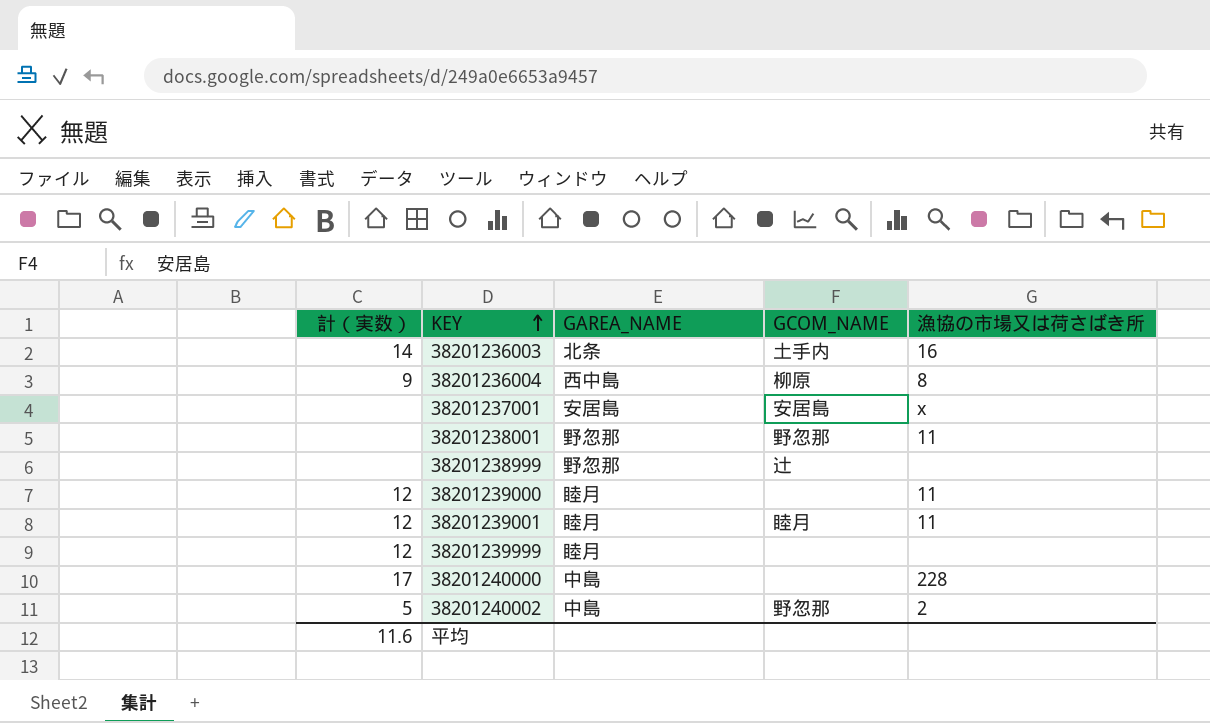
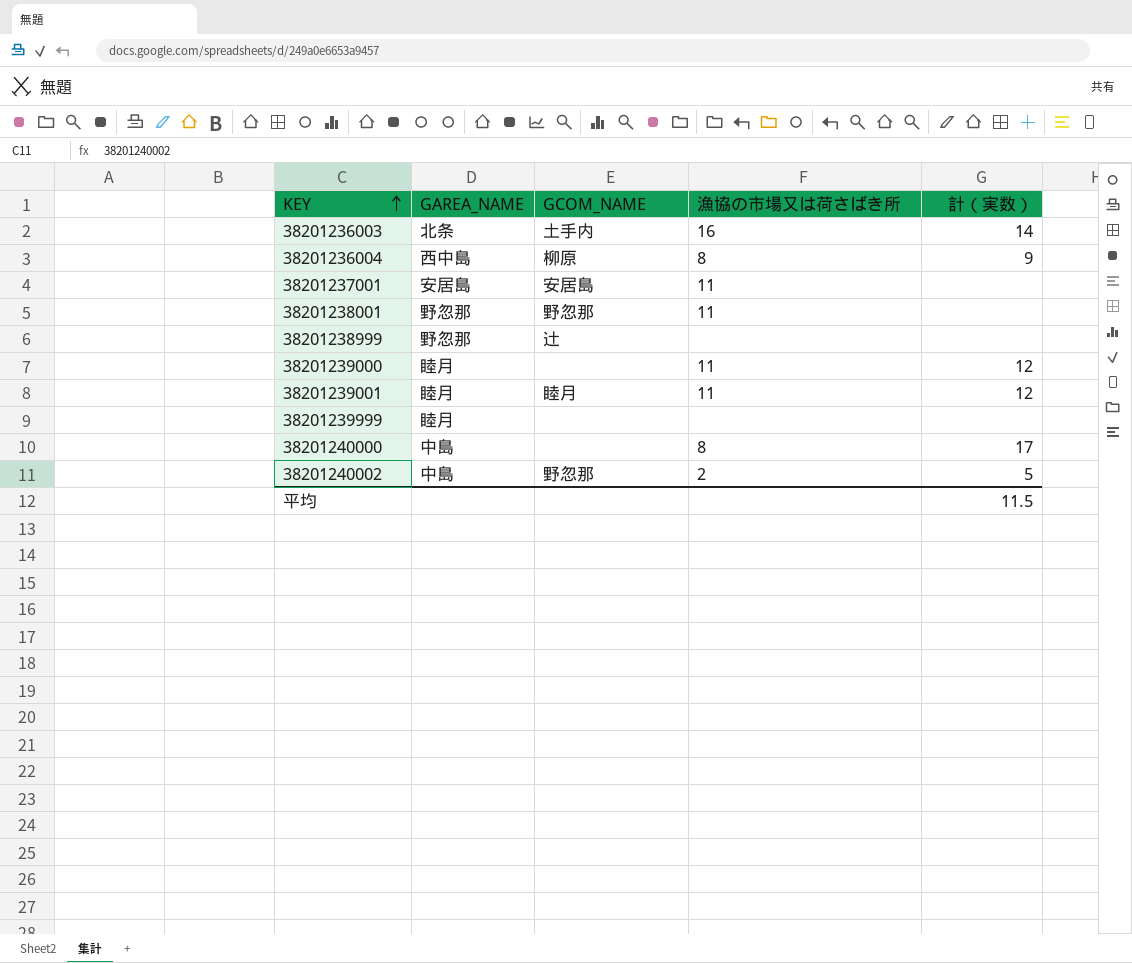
column 計（実数） | position: 1 -> 5
38201237001 | 漁協の市場又は荷さばき所: x -> 11
38201239999 | 計（実数）: 12 -> none
38201240000 | 漁協の市場又は荷さばき所: 228 -> 8
平均 | 計（実数）: 11.6 -> 11.5

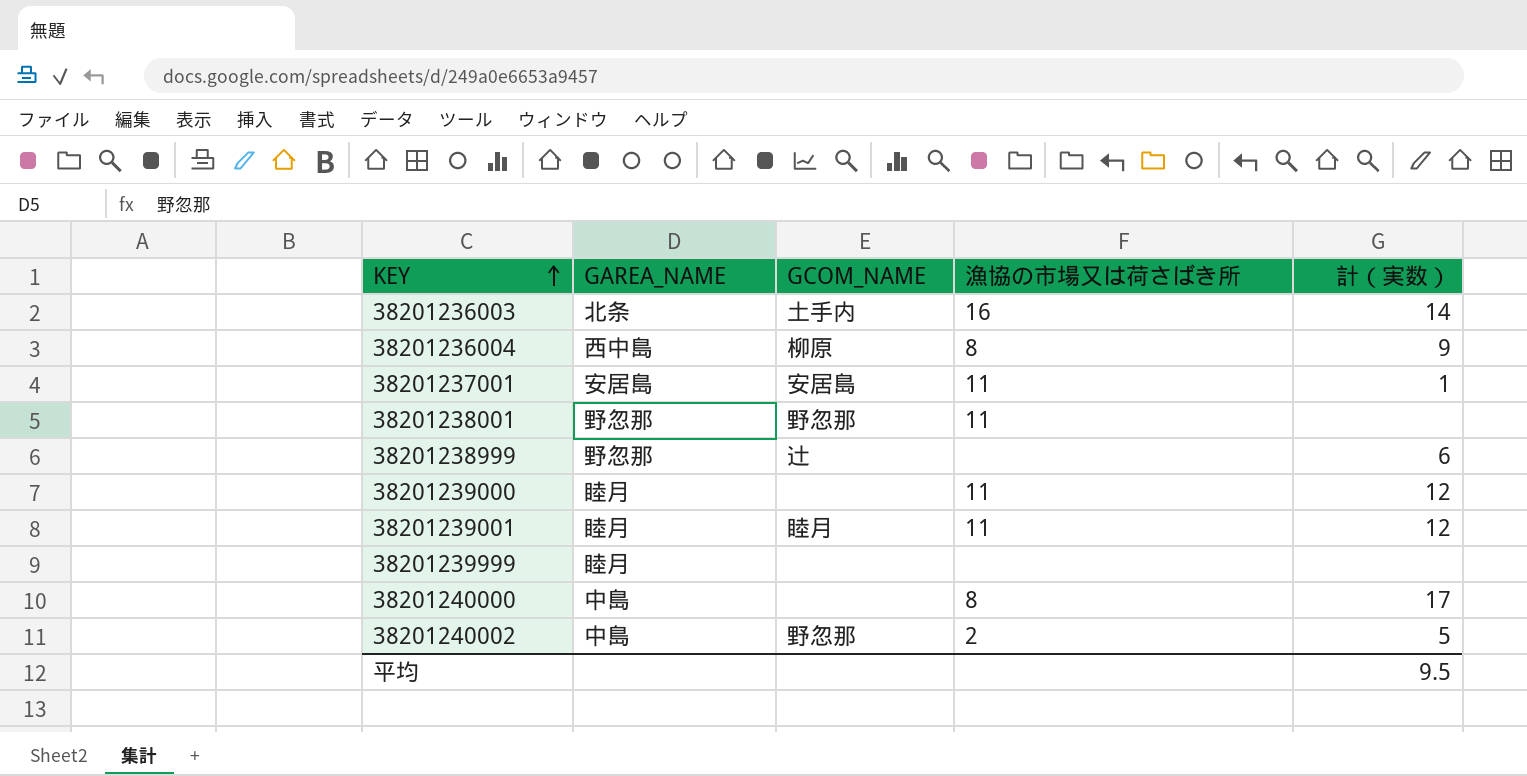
38201237001 | 計（実数）: none -> 1
38201238999 | 計（実数）: none -> 6
平均 | 計（実数）: 11.5 -> 9.5

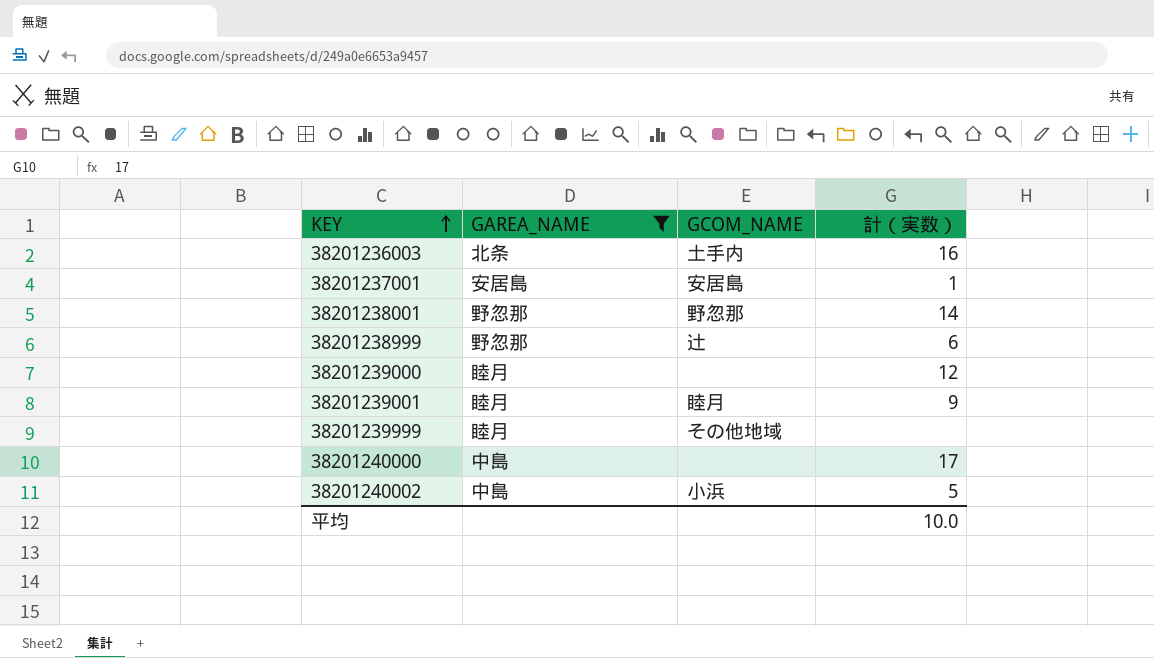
filter: none -> GAREA_NAME != 西中島
column 漁協の市場又は荷さばき所 | position: 4 -> none
38201236003 | 計（実数）: 14 -> 16
38201238001 | 計（実数）: none -> 14
38201239001 | 計（実数）: 12 -> 9
38201239999 | GCOM_NAME: none -> その他地域
38201240002 | GCOM_NAME: 野忽那 -> 小浜
平均 | 計（実数）: 9.5 -> 10.0

